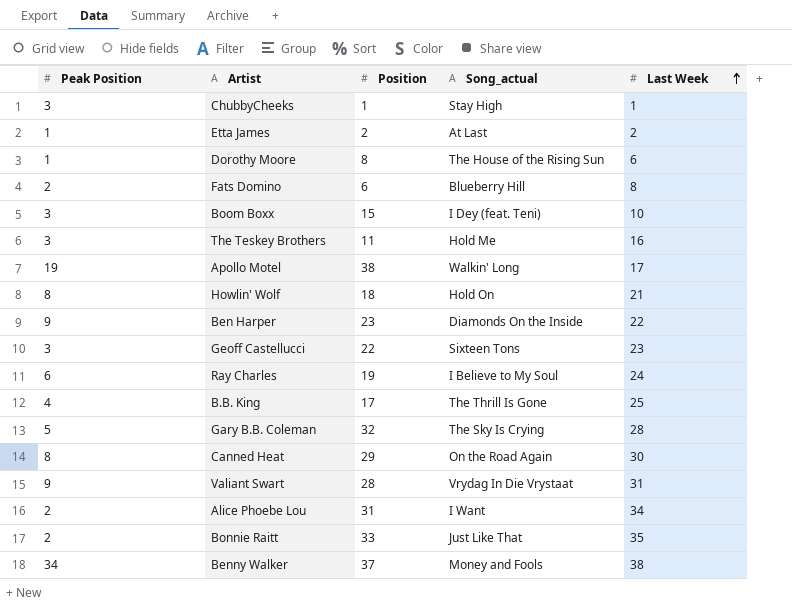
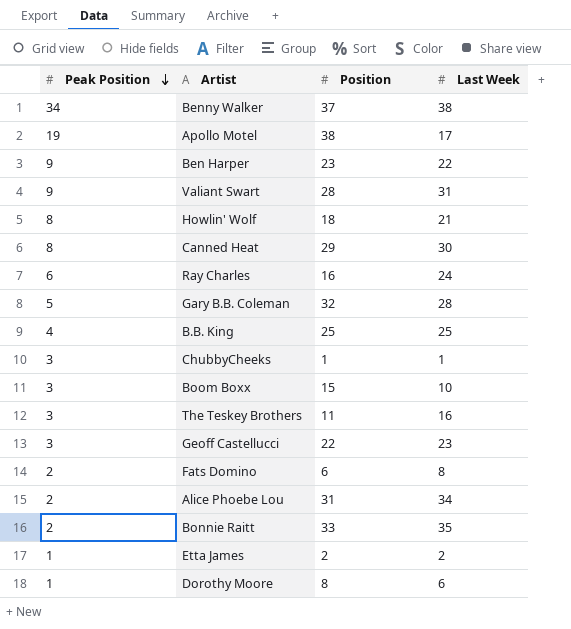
row order: Last Week ascending -> Peak Position descending
column Song_actual | position: 4 -> none
Ray Charles | Position: 19 -> 16
B.B. King | Position: 17 -> 25

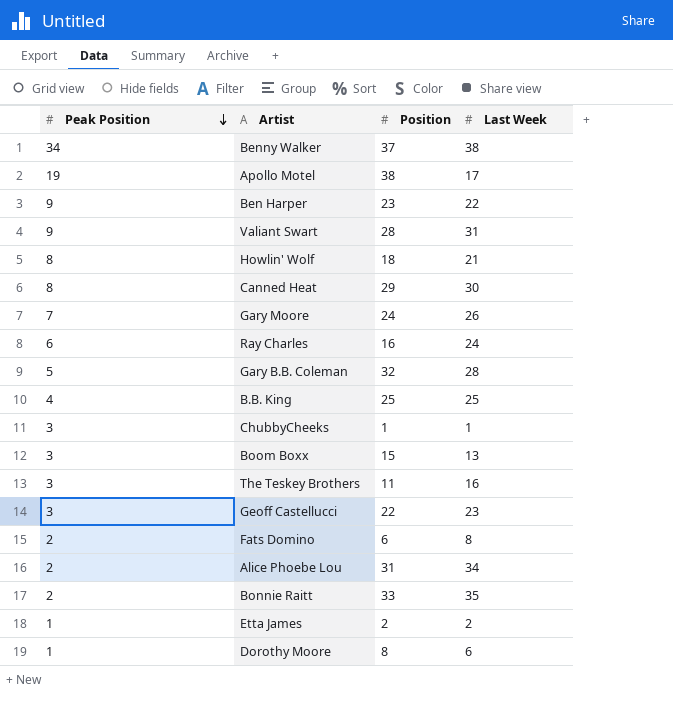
row Gary Moore: none -> 7 | 24 | 26
Boom Boxx | Last Week: 10 -> 13

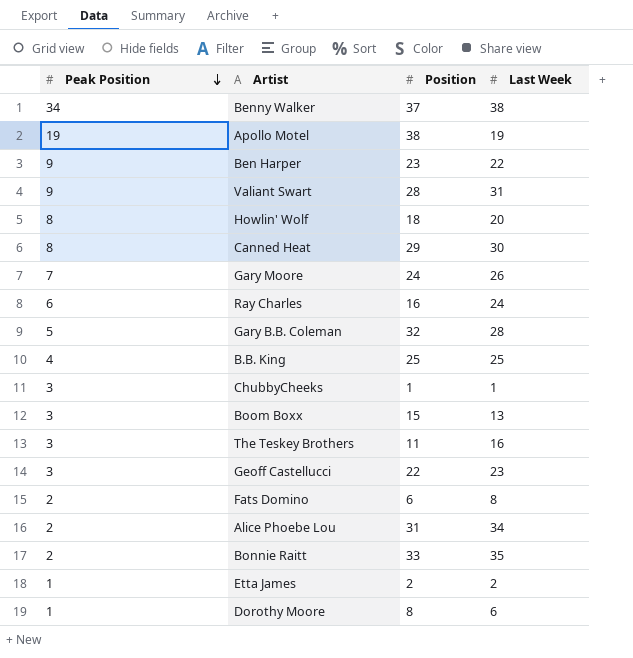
Apollo Motel | Last Week: 17 -> 19
Howlin' Wolf | Last Week: 21 -> 20

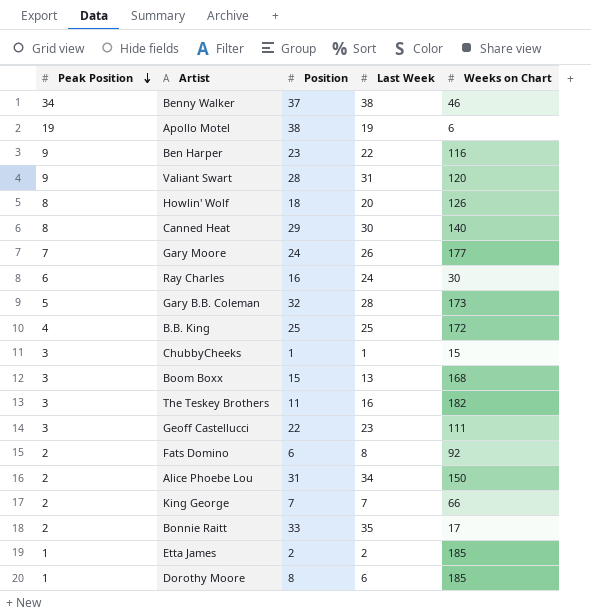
column Weeks on Chart | position: none -> 5
row King George: none -> 2 | 7 | 7 | 66

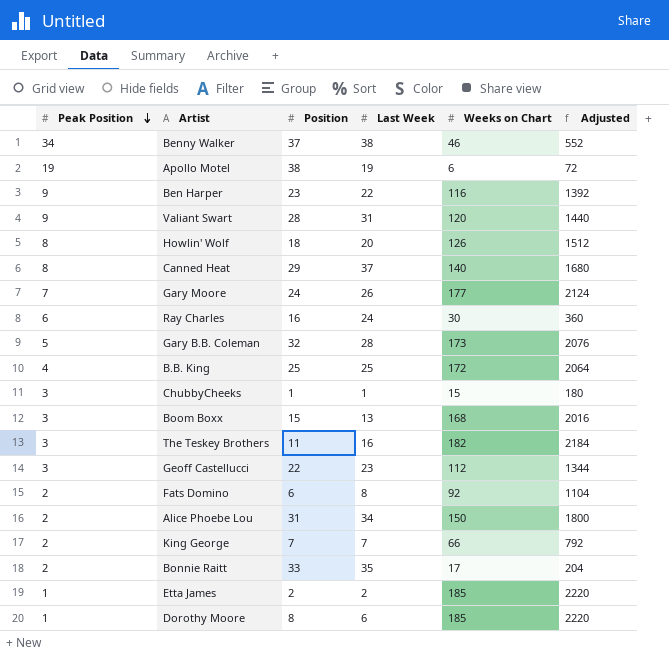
column Adjusted | formula: none -> [Weeks on Chart] * 12
Canned Heat | Last Week: 30 -> 37
Geoff Castellucci | Weeks on Chart: 111 -> 112

